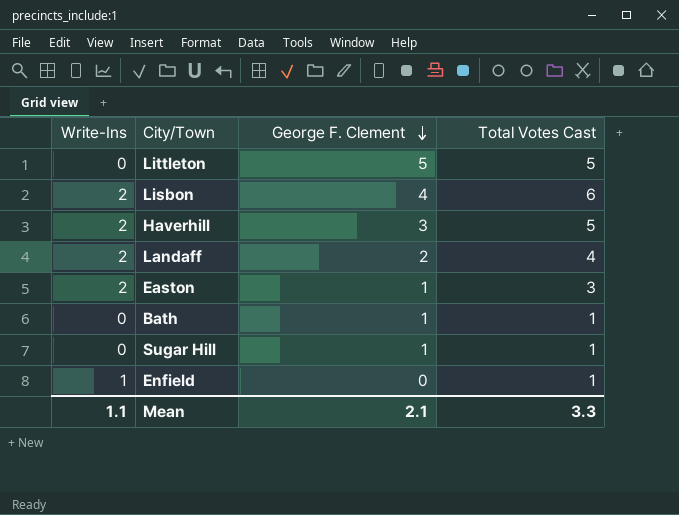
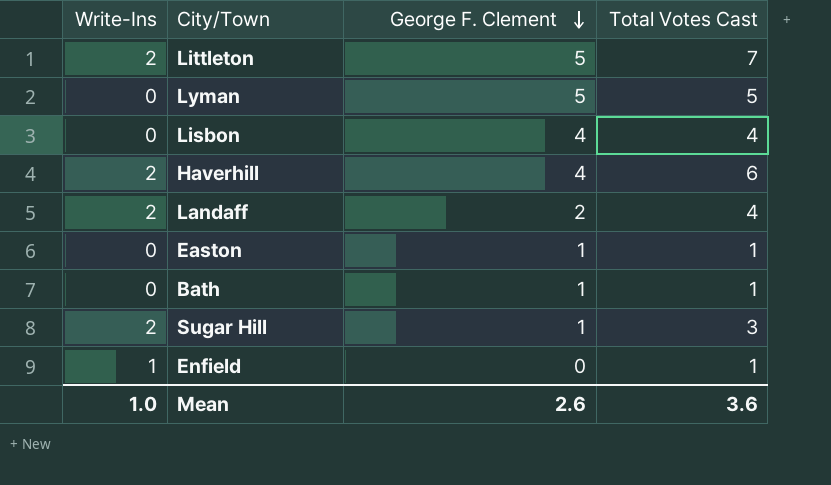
Littleton | Write-Ins: 0 -> 2
Littleton | Total Votes Cast: 5 -> 7
row Lyman: none -> 0 | 5 | 5
Lisbon | Write-Ins: 2 -> 0
Lisbon | Total Votes Cast: 6 -> 4
Haverhill | George F. Clement: 3 -> 4
Haverhill | Total Votes Cast: 5 -> 6
Easton | Write-Ins: 2 -> 0
Easton | Total Votes Cast: 3 -> 1
Sugar Hill | Write-Ins: 0 -> 2
Sugar Hill | Total Votes Cast: 1 -> 3
Mean | Write-Ins: 1.1 -> 1.0
Mean | George F. Clement: 2.1 -> 2.6
Mean | Total Votes Cast: 3.3 -> 3.6

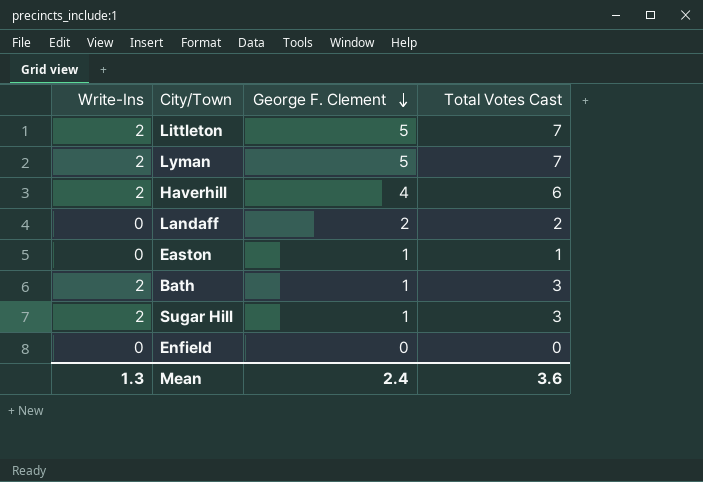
row Lisbon: 0 | 4 | 4 -> none
Lyman | Write-Ins: 0 -> 2
Lyman | Total Votes Cast: 5 -> 7
Landaff | Write-Ins: 2 -> 0
Landaff | Total Votes Cast: 4 -> 2
Bath | Write-Ins: 0 -> 2
Bath | Total Votes Cast: 1 -> 3
Enfield | Write-Ins: 1 -> 0
Enfield | Total Votes Cast: 1 -> 0
Mean | Write-Ins: 1.0 -> 1.3
Mean | George F. Clement: 2.6 -> 2.4

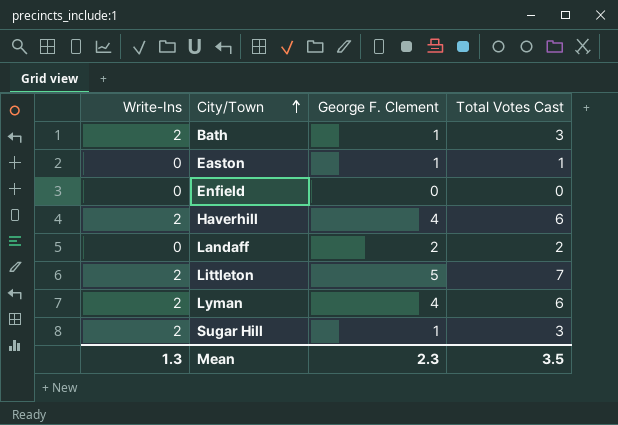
row order: George F. Clement descending -> City/Town ascending
Lyman | George F. Clement: 5 -> 4
Lyman | Total Votes Cast: 7 -> 6
Mean | George F. Clement: 2.4 -> 2.3
Mean | Total Votes Cast: 3.6 -> 3.5

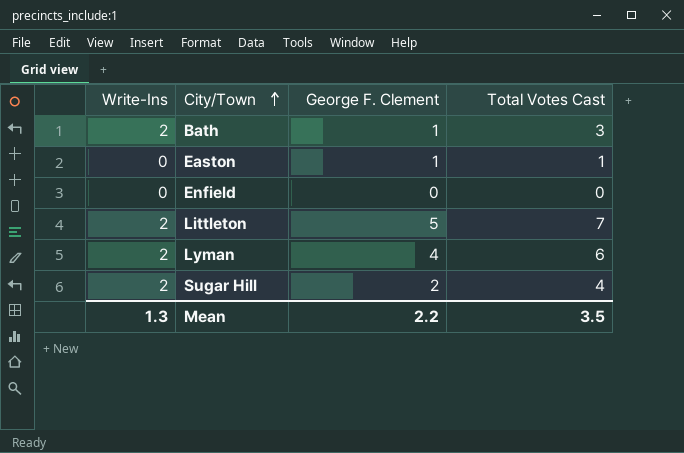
row Haverhill: 2 | 4 | 6 -> none
row Landaff: 0 | 2 | 2 -> none
Sugar Hill | George F. Clement: 1 -> 2
Sugar Hill | Total Votes Cast: 3 -> 4
Mean | George F. Clement: 2.3 -> 2.2

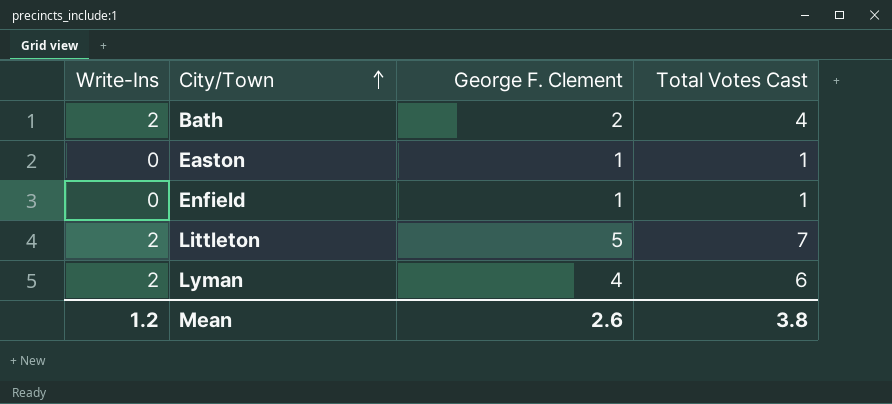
row Sugar Hill: 2 | 2 | 4 -> none
Bath | George F. Clement: 1 -> 2
Bath | Total Votes Cast: 3 -> 4
Enfield | George F. Clement: 0 -> 1
Enfield | Total Votes Cast: 0 -> 1
Mean | Write-Ins: 1.3 -> 1.2
Mean | George F. Clement: 2.2 -> 2.6
Mean | Total Votes Cast: 3.5 -> 3.8

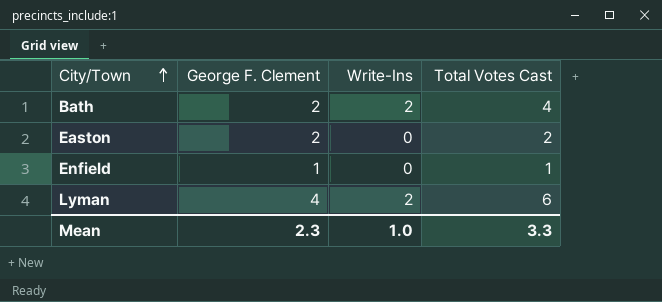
column Write-Ins | position: 1 -> 3
row Littleton: 2 | 5 | 7 -> none
Easton | George F. Clement: 1 -> 2
Easton | Total Votes Cast: 1 -> 2
Mean | George F. Clement: 2.6 -> 2.3
Mean | Write-Ins: 1.2 -> 1.0
Mean | Total Votes Cast: 3.8 -> 3.3

